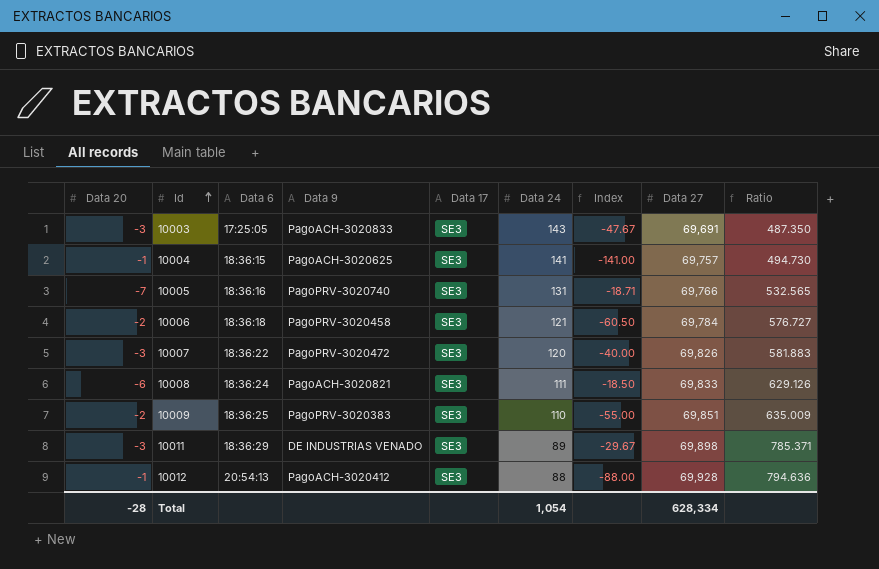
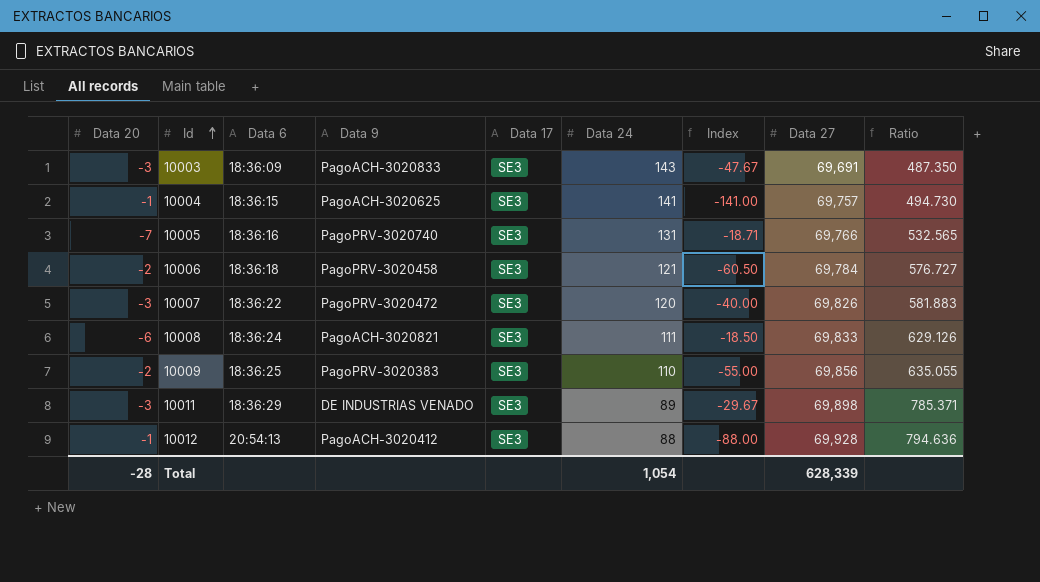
10003 | Data 6: 17:25:05 -> 18:36:09
10009 | Data 27: 69,851 -> 69,856
10009 | Ratio: 635.009 -> 635.055
Total | Data 27: 628,334 -> 628,339

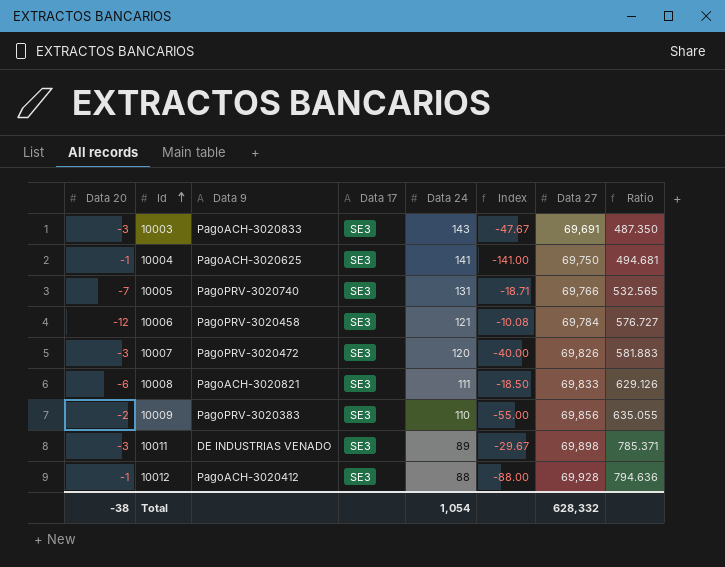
column Data 6 | position: 3 -> none
10004 | Data 27: 69,757 -> 69,750
10004 | Ratio: 494.730 -> 494.681
10006 | Data 20: -2 -> -12
10006 | Index: -60.50 -> -10.08
Total | Data 20: -28 -> -38
Total | Data 27: 628,339 -> 628,332

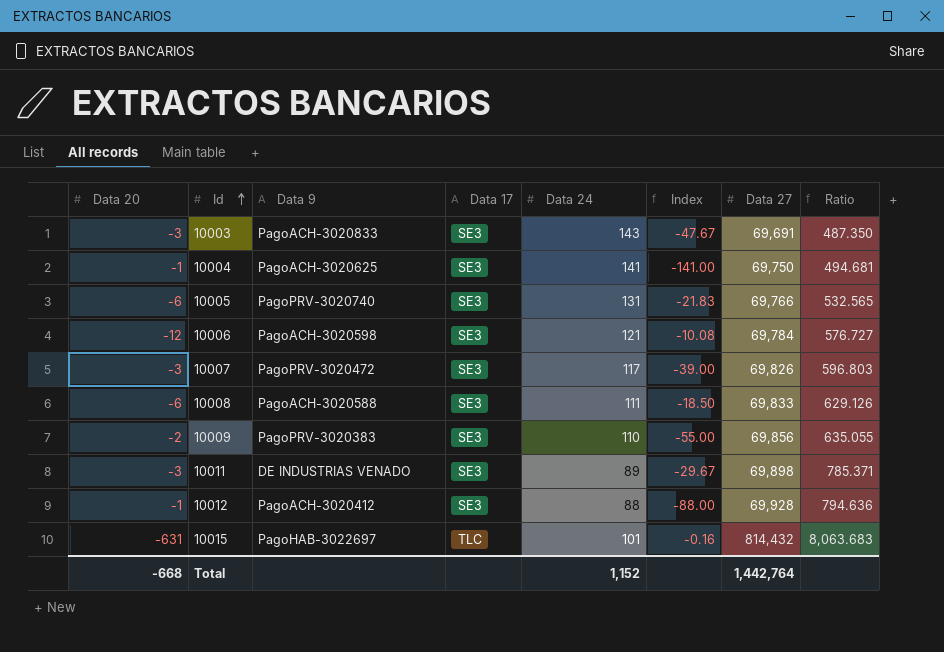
10005 | Data 20: -7 -> -6
10005 | Index: -18.71 -> -21.83
10006 | Data 9: PagoPRV-3020458 -> PagoACH-3020598
10007 | Data 24: 120 -> 117
10007 | Index: -40.00 -> -39.00
10007 | Ratio: 581.883 -> 596.803
10008 | Data 9: PagoACH-3020821 -> PagoACH-3020588
row 10015: none -> -631 | PagoHAB-3022697 | TLC | 101 | -0.16 | 814,432 | 8,063.683
Total | Data 20: -38 -> -668
Total | Data 24: 1,054 -> 1,152
Total | Data 27: 628,332 -> 1,442,764

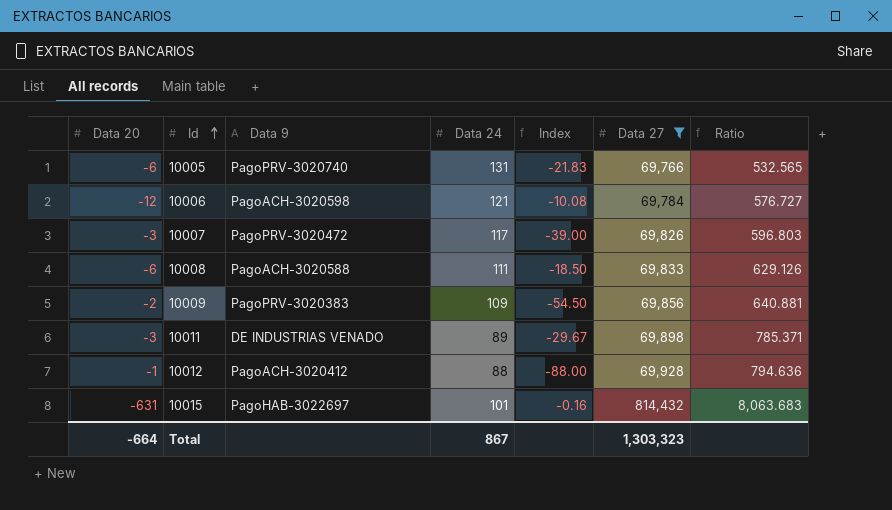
filter: none -> Data 27 >= 69,766
column Data 17 | position: 4 -> none
10009 | Data 24: 110 -> 109
10009 | Index: -55.00 -> -54.50
10009 | Ratio: 635.055 -> 640.881
Total | Data 20: -668 -> -664
Total | Data 24: 1,152 -> 867
Total | Data 27: 1,442,764 -> 1,303,323

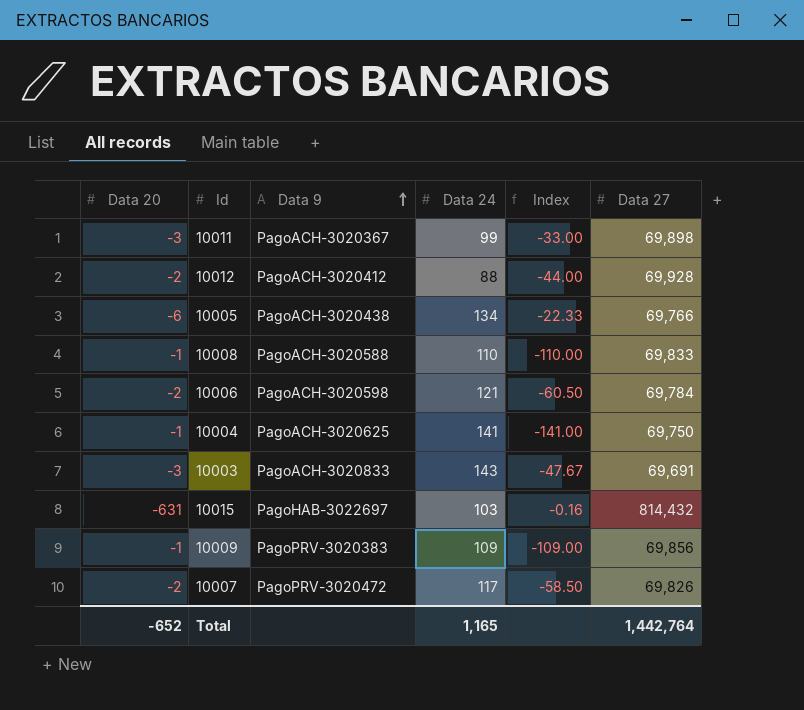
filter: Data 27 >= 69,766 -> none
row order: Id ascending -> Data 9 ascending
column Ratio | formula: [Data 27] / [Data 24] -> none
10011 | Data 9: DE INDUSTRIAS VENADO -> PagoACH-3020367
10011 | Data 24: 89 -> 99
10011 | Index: -29.67 -> -33.00
10012 | Data 20: -1 -> -2
10012 | Index: -88.00 -> -44.00
10005 | Data 9: PagoPRV-3020740 -> PagoACH-3020438
10005 | Data 24: 131 -> 134
10005 | Index: -21.83 -> -22.33
10008 | Data 20: -6 -> -1
10008 | Data 24: 111 -> 110
10008 | Index: -18.50 -> -110.00
10006 | Data 20: -12 -> -2
10006 | Index: -10.08 -> -60.50
10015 | Data 24: 101 -> 103
10009 | Data 20: -2 -> -1
10009 | Index: -54.50 -> -109.00
10007 | Data 20: -3 -> -2
10007 | Index: -39.00 -> -58.50
Total | Data 20: -664 -> -652
Total | Data 24: 867 -> 1,165
Total | Data 27: 1,303,323 -> 1,442,764

